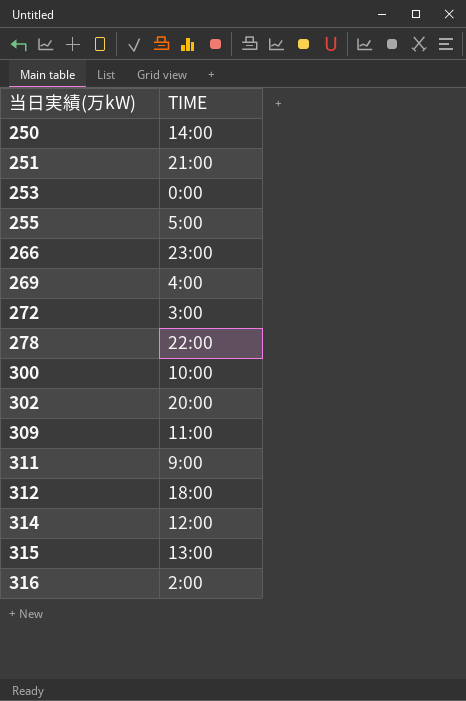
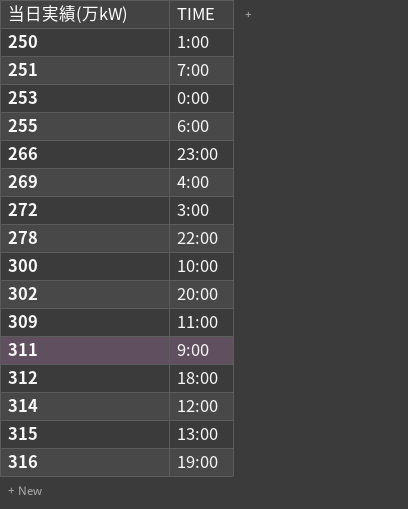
250 | TIME: 14:00 -> 1:00
251 | TIME: 21:00 -> 7:00
255 | TIME: 5:00 -> 6:00
316 | TIME: 2:00 -> 19:00

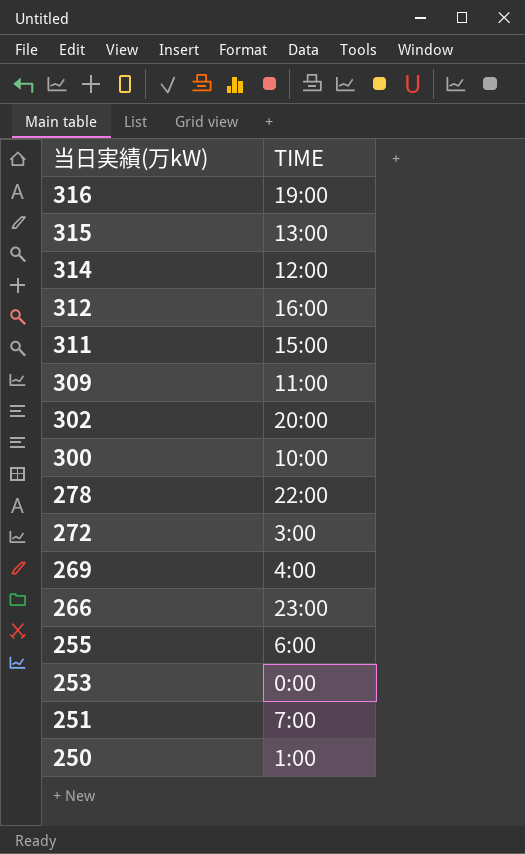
row order: 当日実績(万kW) ascending -> 当日実績(万kW) descending
312 | TIME: 18:00 -> 16:00
311 | TIME: 9:00 -> 15:00

